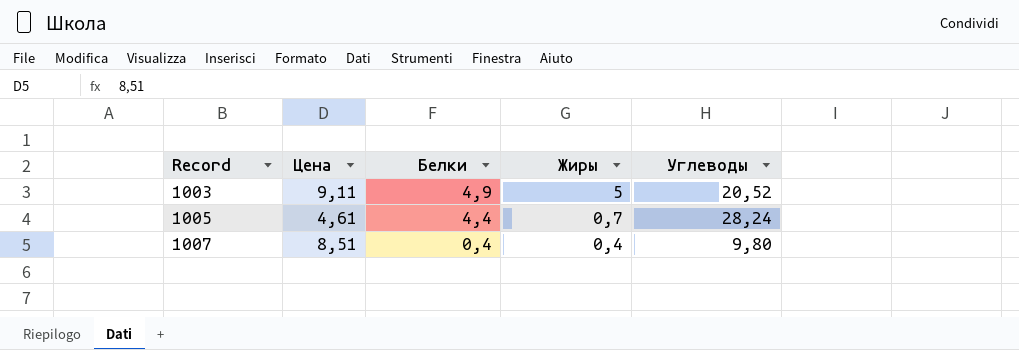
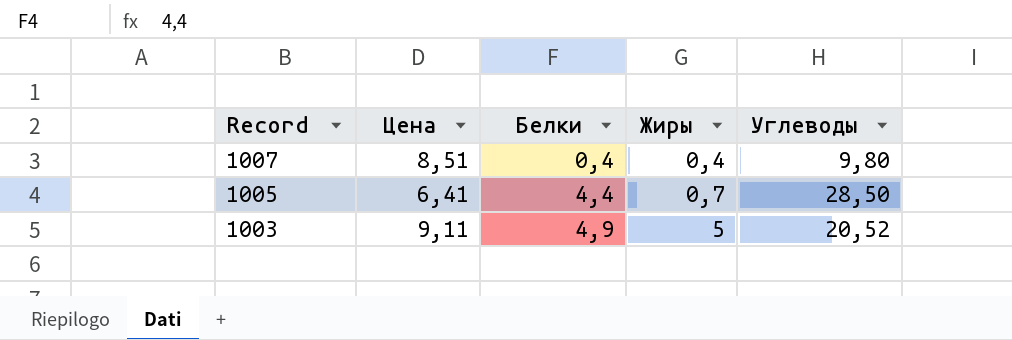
row order: Record ascending -> Record descending
1005 | Цена: 4,61 -> 6,41
1005 | Углеводы: 28,24 -> 28,50

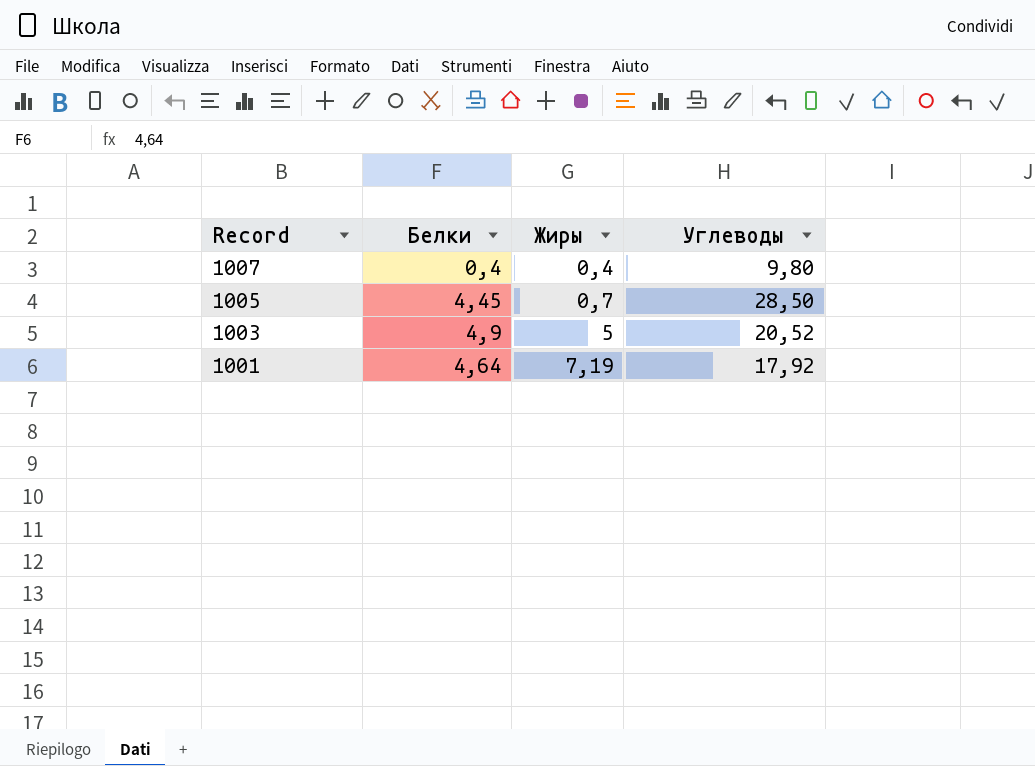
column Цена | position: 2 -> none
1005 | Белки: 4,4 -> 4,45
row 1001: none -> 4,64 | 7,19 | 17,92

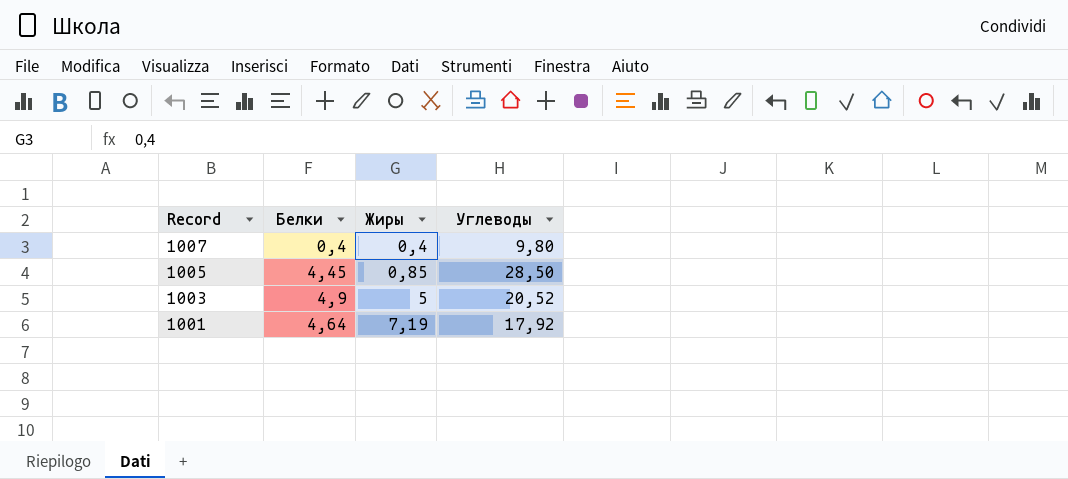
1005 | Жиры: 0,7 -> 0,85

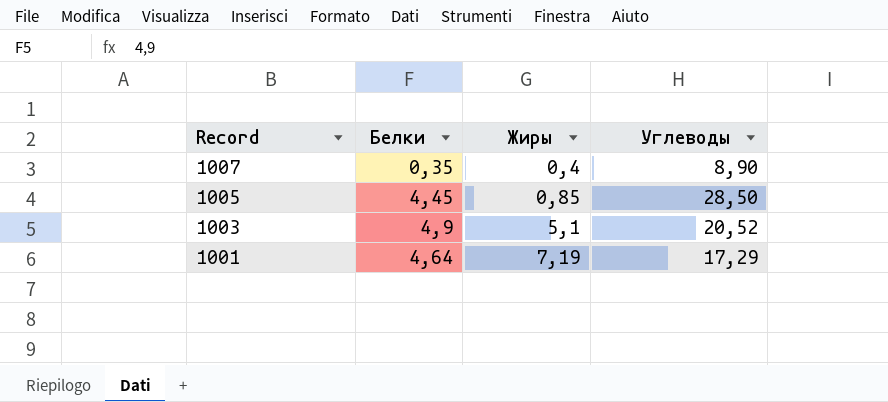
1007 | Белки: 0,4 -> 0,35
1007 | Углеводы: 9,80 -> 8,90
1003 | Жиры: 5 -> 5,1
1001 | Углеводы: 17,92 -> 17,29

